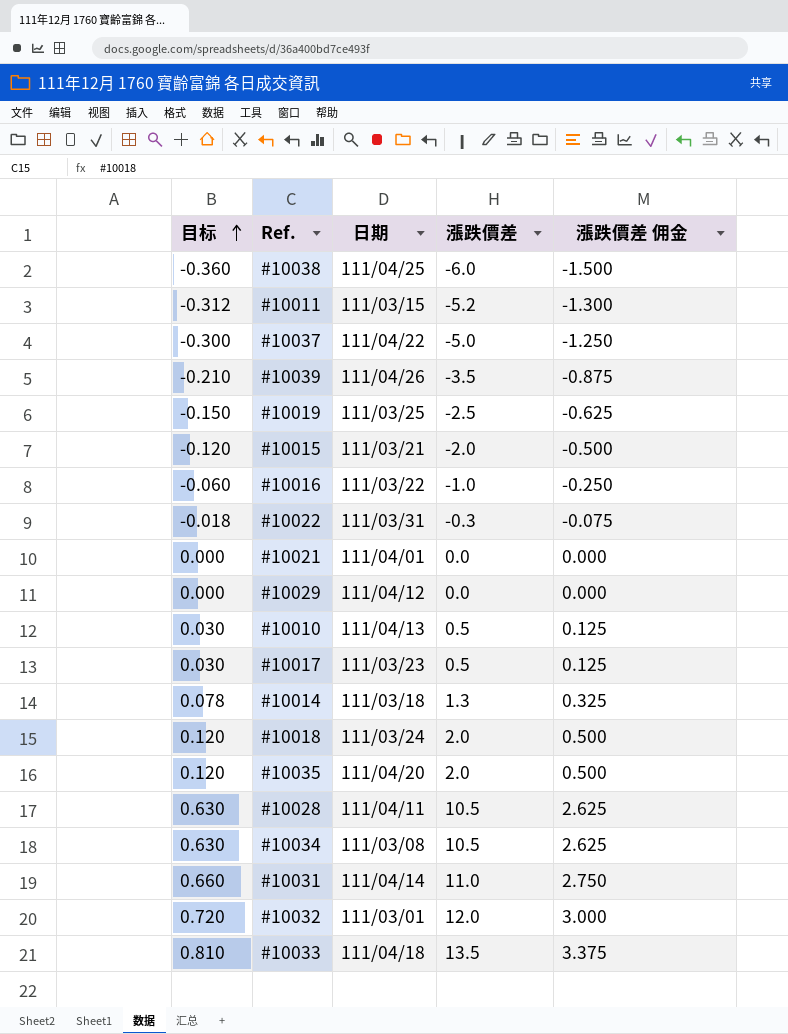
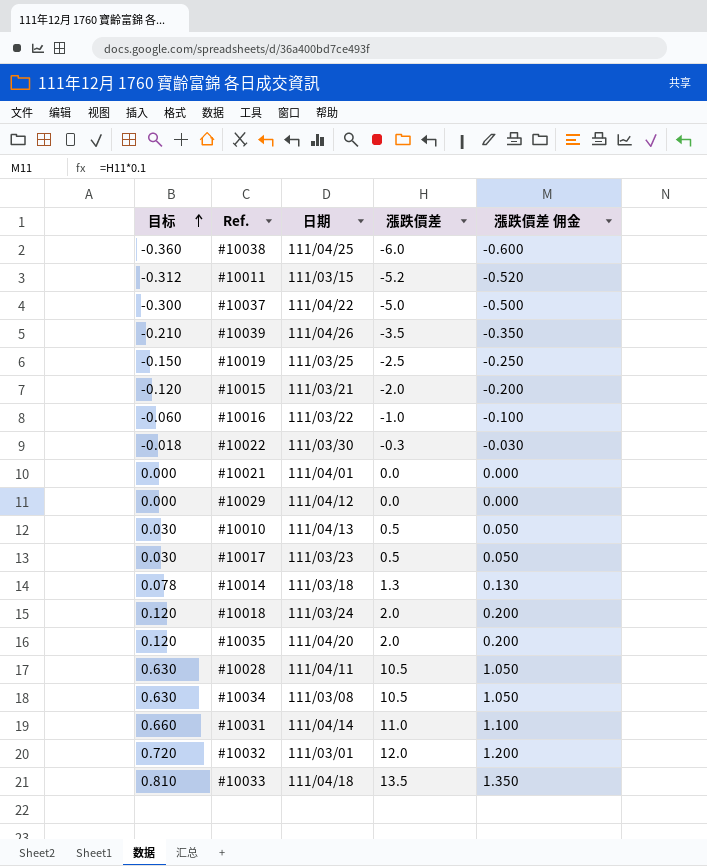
column 漲跌價差 佣金 | formula: [漲跌價差] * 0.25 -> [漲跌價差] * 0.1
#10022 | 日期: 111/03/31 -> 111/03/30

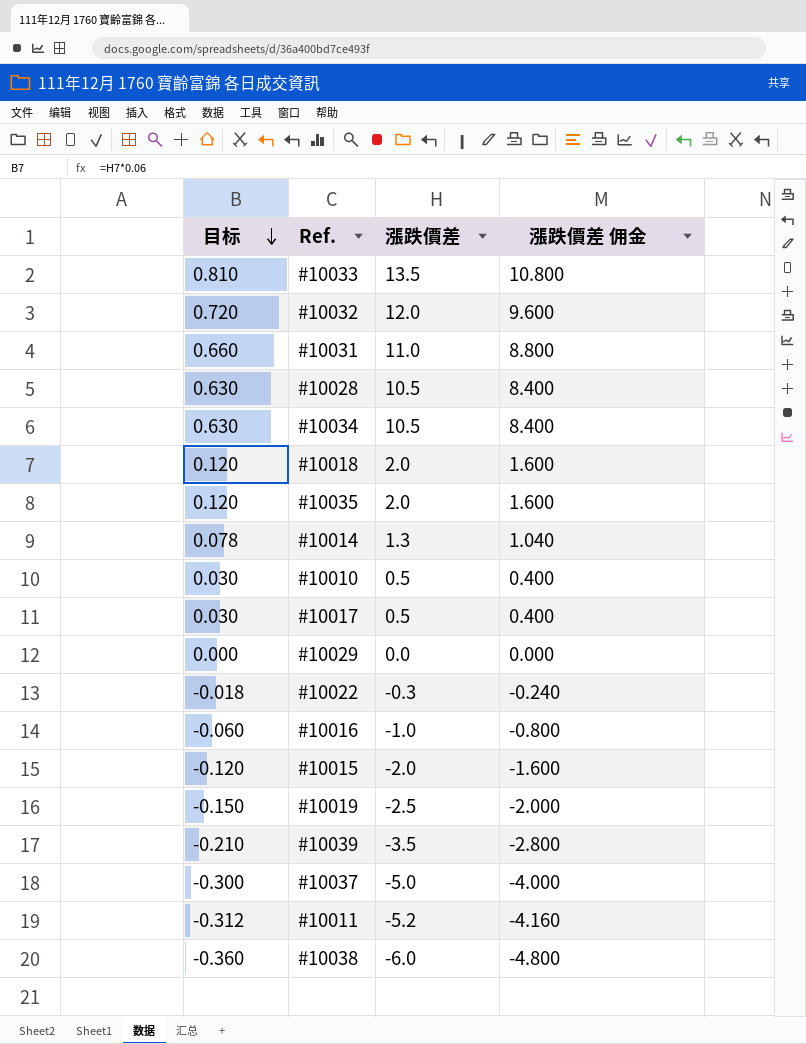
row order: 目标 ascending -> 目标 descending
column 日期 | position: 3 -> none
column 漲跌價差 佣金 | formula: [漲跌價差] * 0.1 -> [漲跌價差] * 0.8
row #10021: 0.000 | 111/04/01 | 0.0 | 0.000 -> none

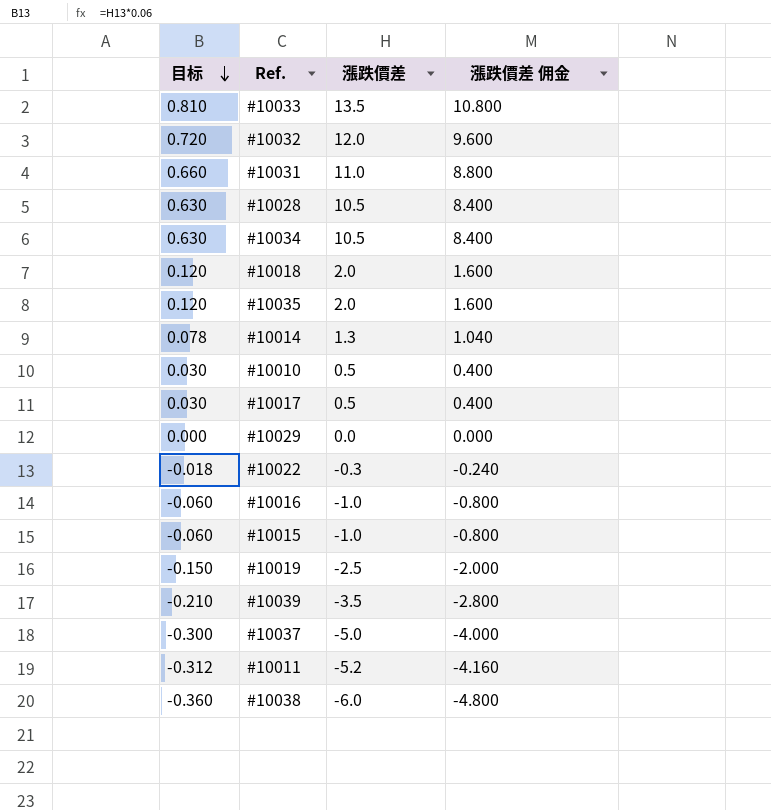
#10015 | 目标: -0.120 -> -0.060
#10015 | 漲跌價差: -2.0 -> -1.0
#10015 | 漲跌價差 佣金: -1.600 -> -0.800

